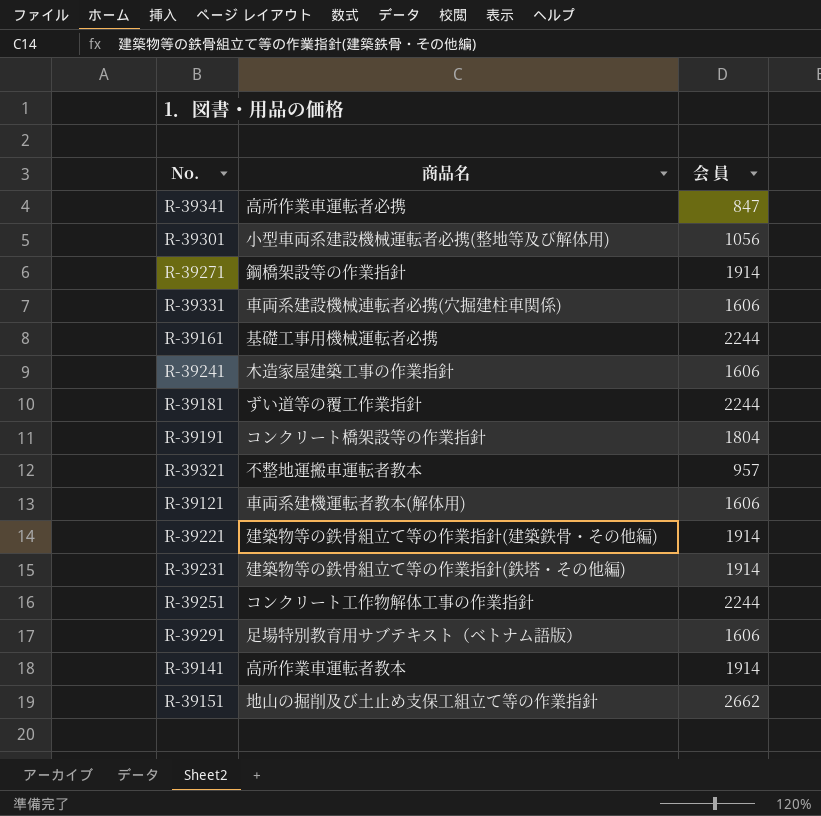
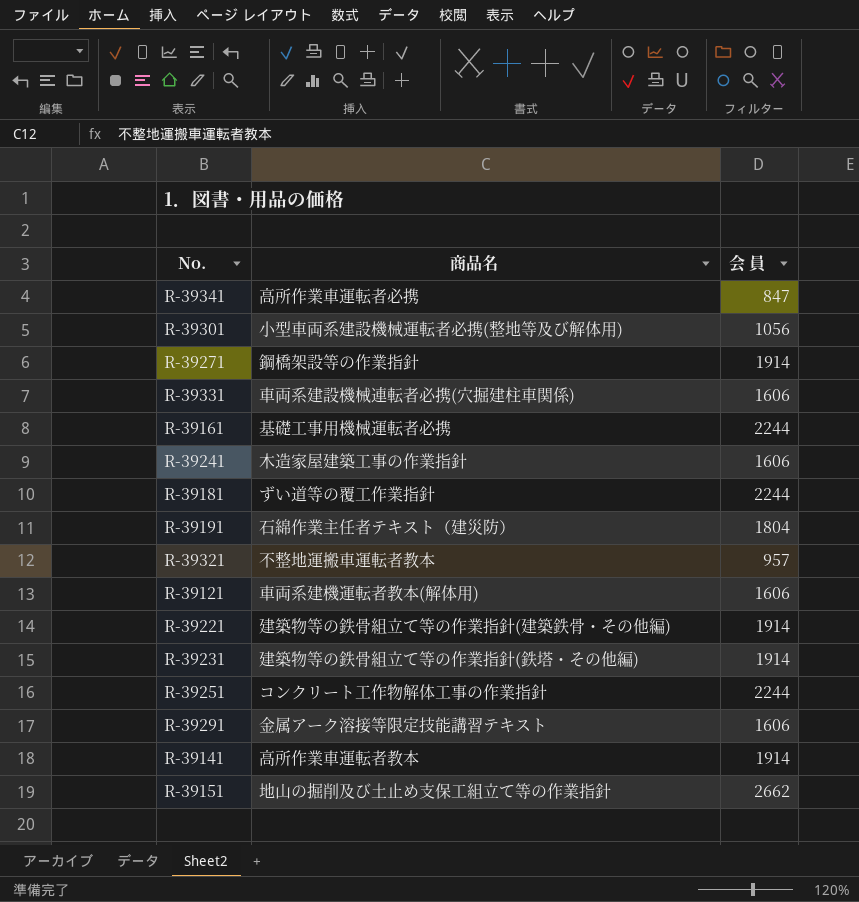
R-39191 | 商品名: コンクリート橋架設等の作業指針 -> 石綿作業主任者テキスト（建災防）
R-39291 | 商品名: 足場特別教育用サブテキスト（ベトナム語版） -> 金属アーク溶接等限定技能講習テキスト

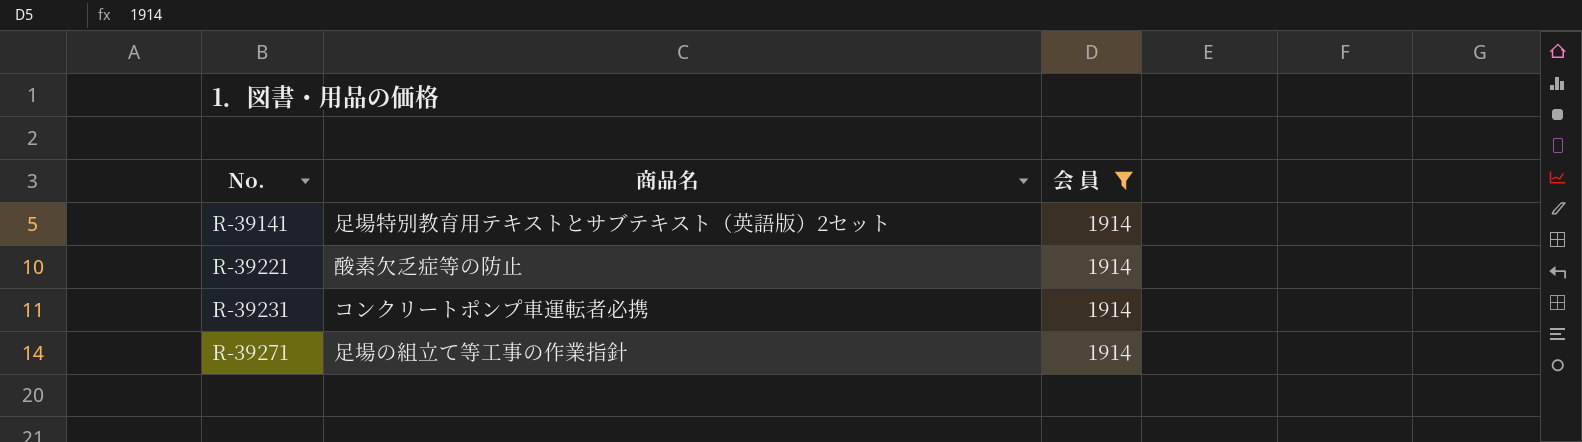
filter: none -> 会 員 = 1914
row order: none -> No. ascending
R-39141 | 商品名: 高所作業車運転者教本 -> 足場特別教育用テキストとサブテキスト（英語版）2セット
R-39221 | 商品名: 建築物等の鉄骨組立て等の作業指針(建築鉄骨・その他編) -> 酸素欠乏症等の防止
R-39231 | 商品名: 建築物等の鉄骨組立て等の作業指針(鉄塔・その他編) -> コンクリートポンプ車運転者必携
R-39271 | 商品名: 鋼橋架設等の作業指針 -> 足場の組立て等工事の作業指針

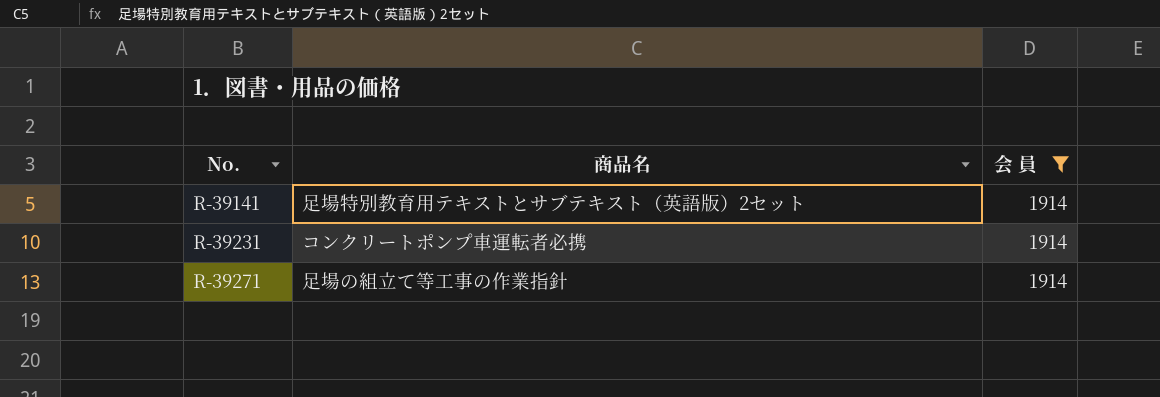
row R-39221: 酸素欠乏症等の防止 | 1914 -> none

